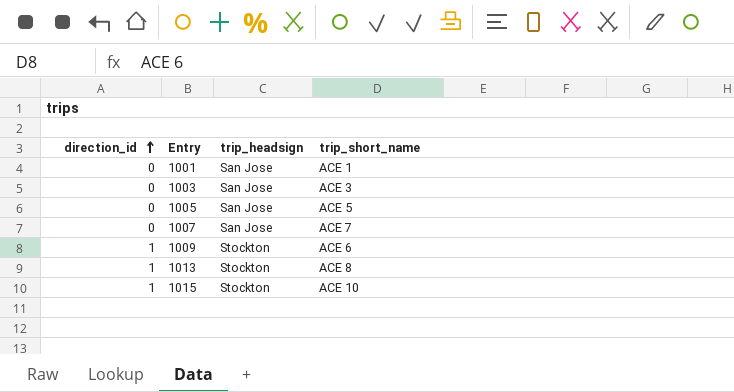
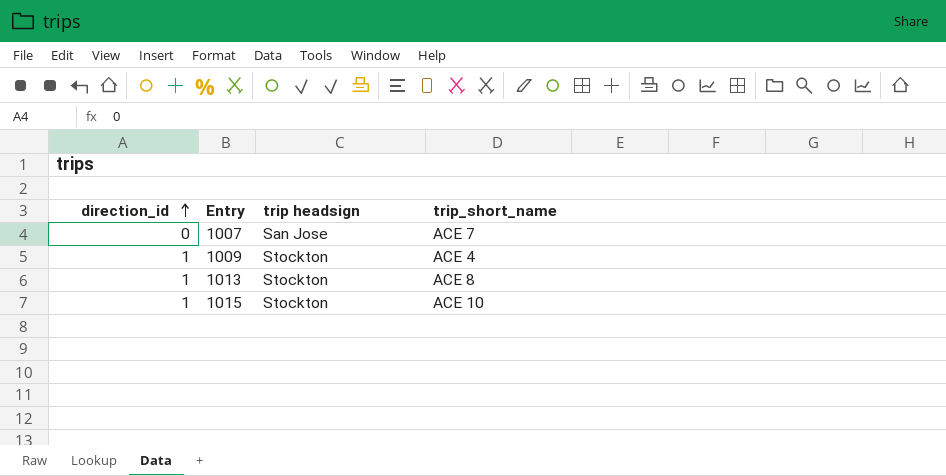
column name: trip_headsign -> trip headsign
row 1001: 0 | San Jose | ACE 1 -> none
row 1003: 0 | San Jose | ACE 3 -> none
row 1005: 0 | San Jose | ACE 5 -> none
1009 | trip_short_name: ACE 6 -> ACE 4

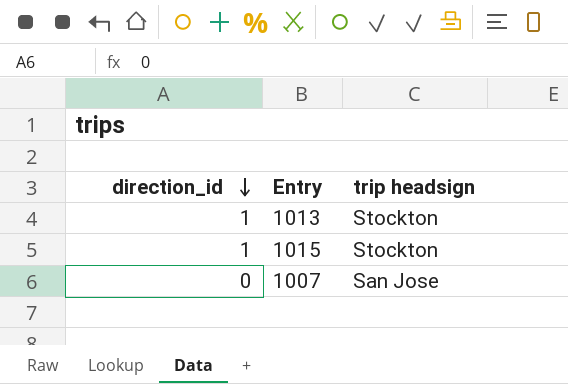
row order: direction_id ascending -> direction_id descending
column trip_short_name | position: 4 -> none
row 1009: 1 | Stockton | ACE 4 -> none

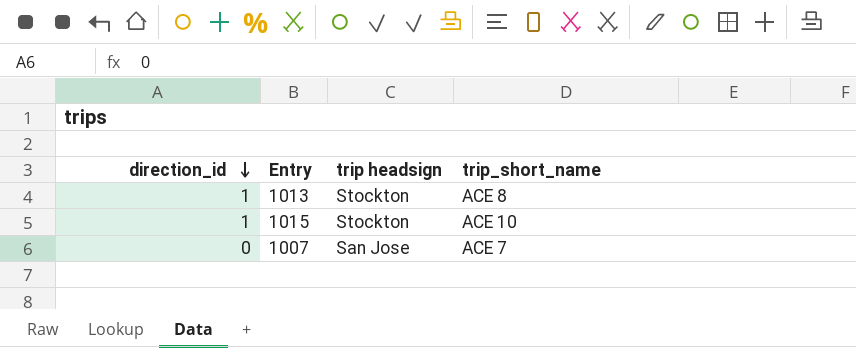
column trip_short_name | position: none -> 4

